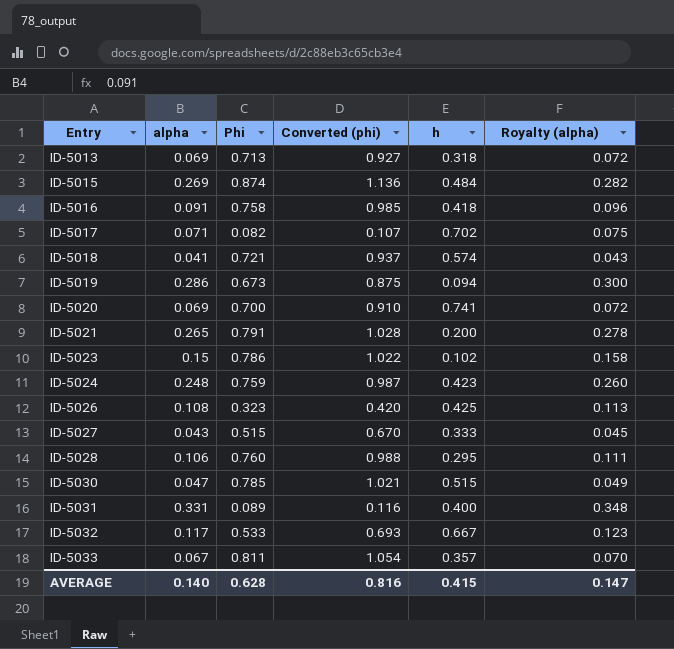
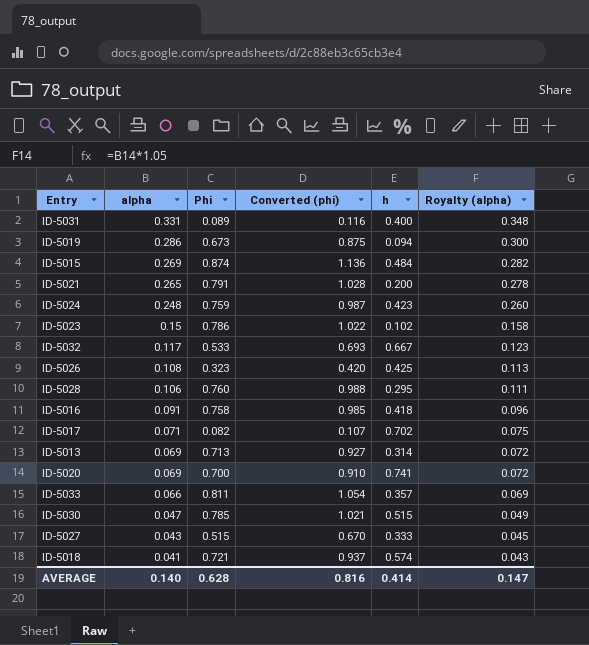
row order: Entry ascending -> alpha descending
ID-5013 | h: 0.318 -> 0.314
ID-5033 | alpha: 0.067 -> 0.066
ID-5033 | Royalty (alpha): 0.070 -> 0.069
AVERAGE | h: 0.415 -> 0.414

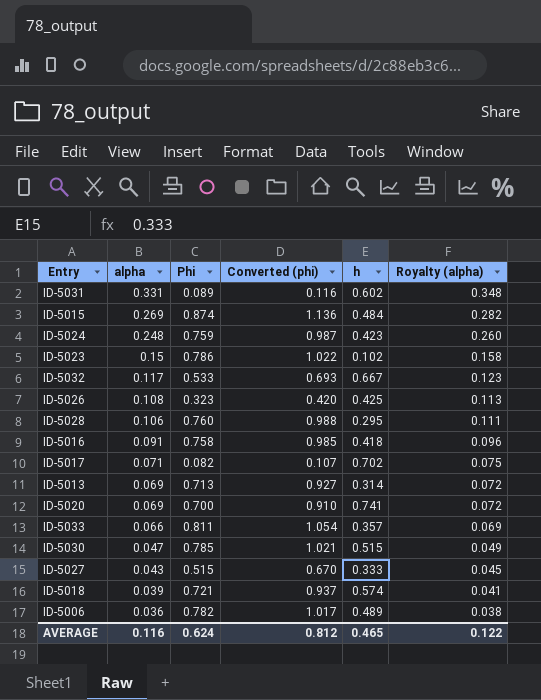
row ID-5019: 0.286 | 0.673 | 0.875 | 0.094 | 0.300 -> none
row ID-5021: 0.265 | 0.791 | 1.028 | 0.200 | 0.278 -> none
ID-5031 | h: 0.400 -> 0.602
ID-5018 | alpha: 0.041 -> 0.039
ID-5018 | Royalty (alpha): 0.043 -> 0.041
row ID-5006: none -> 0.036 | 0.782 | 1.017 | 0.489 | 0.038
AVERAGE | alpha: 0.140 -> 0.116
AVERAGE | Phi: 0.628 -> 0.624
AVERAGE | Converted (phi): 0.816 -> 0.812
AVERAGE | h: 0.414 -> 0.465
AVERAGE | Royalty (alpha): 0.147 -> 0.122

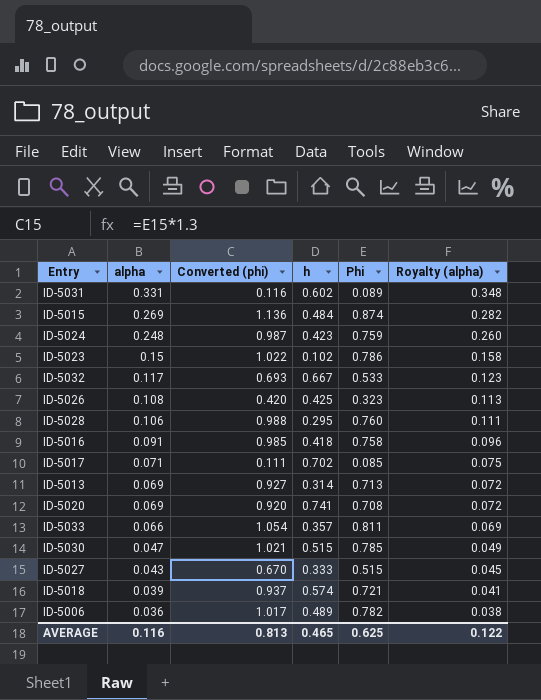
column Phi | position: 3 -> 5
ID-5017 | Converted (phi): 0.107 -> 0.111
ID-5017 | Phi: 0.082 -> 0.085
ID-5020 | Converted (phi): 0.910 -> 0.920
ID-5020 | Phi: 0.700 -> 0.708
AVERAGE | Converted (phi): 0.812 -> 0.813
AVERAGE | Phi: 0.624 -> 0.625

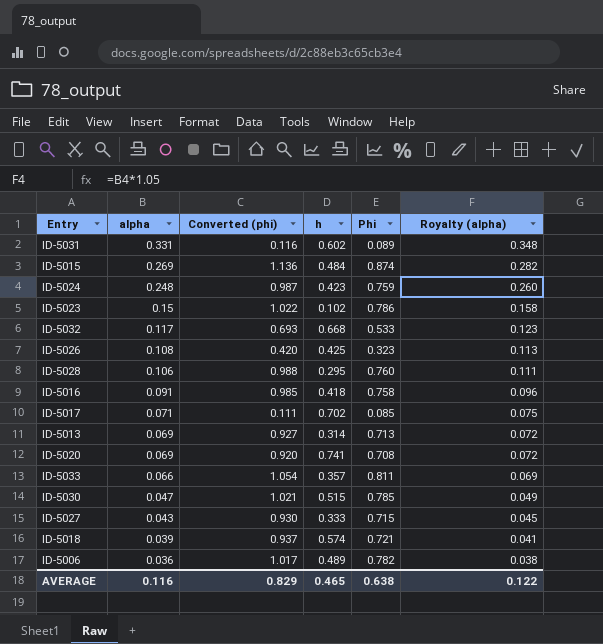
ID-5032 | h: 0.667 -> 0.668
ID-5027 | Converted (phi): 0.670 -> 0.930
ID-5027 | Phi: 0.515 -> 0.715
AVERAGE | Converted (phi): 0.813 -> 0.829
AVERAGE | Phi: 0.625 -> 0.638

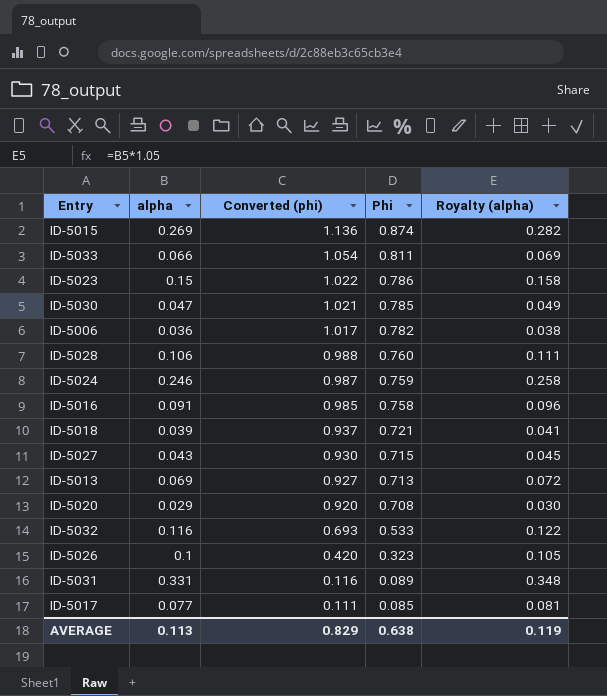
row order: alpha descending -> Converted (phi) descending
column h | position: 4 -> none
ID-5024 | alpha: 0.248 -> 0.246
ID-5024 | Royalty (alpha): 0.260 -> 0.258
ID-5020 | alpha: 0.069 -> 0.029
ID-5020 | Royalty (alpha): 0.072 -> 0.030
ID-5032 | alpha: 0.117 -> 0.116
ID-5032 | Royalty (alpha): 0.123 -> 0.122
ID-5026 | alpha: 0.108 -> 0.1
ID-5026 | Royalty (alpha): 0.113 -> 0.105
ID-5017 | alpha: 0.071 -> 0.077
ID-5017 | Royalty (alpha): 0.075 -> 0.081
AVERAGE | alpha: 0.116 -> 0.113
AVERAGE | Royalty (alpha): 0.122 -> 0.119

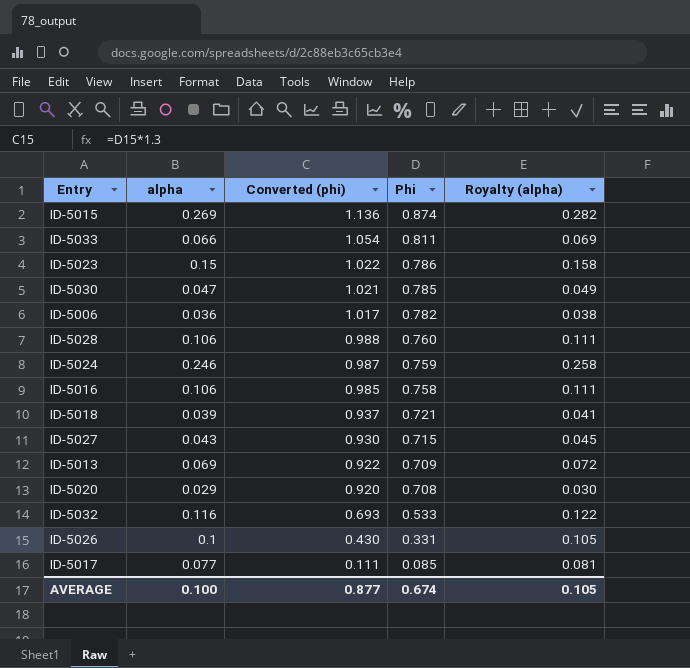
row ID-5031: 0.331 | 0.116 | 0.089 | 0.348 -> none
ID-5016 | alpha: 0.091 -> 0.106
ID-5016 | Royalty (alpha): 0.096 -> 0.111
ID-5013 | Converted (phi): 0.927 -> 0.922
ID-5013 | Phi: 0.713 -> 0.709
ID-5026 | Converted (phi): 0.420 -> 0.430
ID-5026 | Phi: 0.323 -> 0.331
AVERAGE | alpha: 0.113 -> 0.100
AVERAGE | Converted (phi): 0.829 -> 0.877
AVERAGE | Phi: 0.638 -> 0.674
AVERAGE | Royalty (alpha): 0.119 -> 0.105

